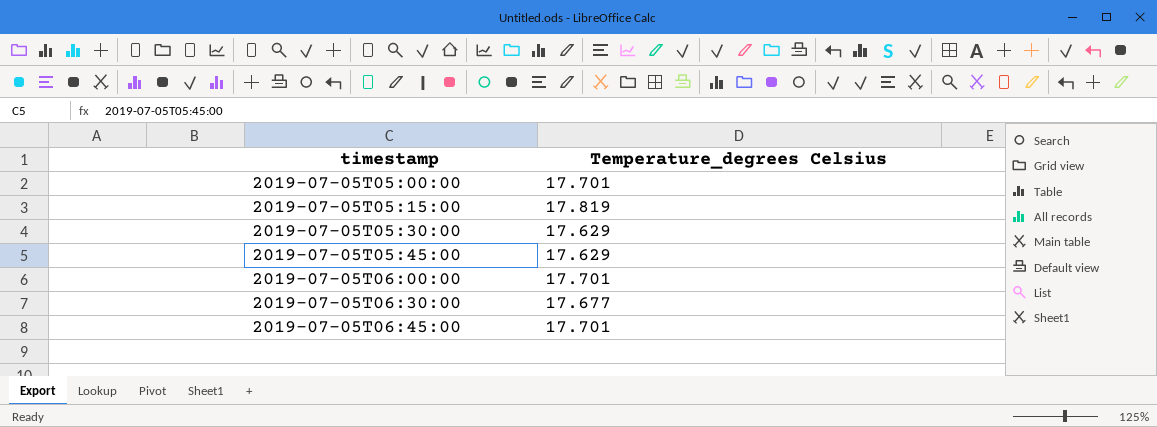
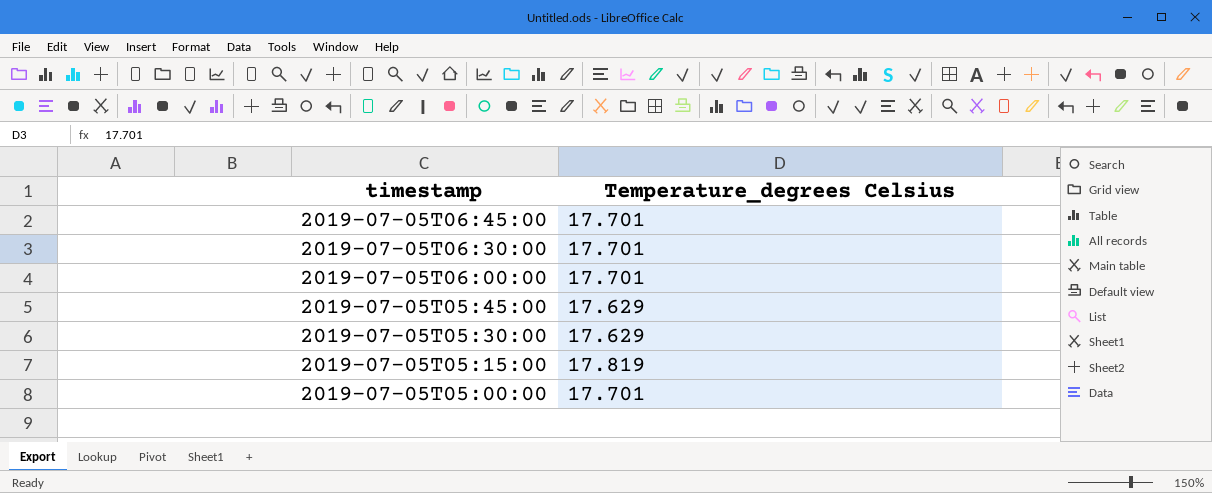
row order: timestamp ascending -> timestamp descending
2019-07-05T06:30:00 | Temperature_degrees Celsius: 17.677 -> 17.701

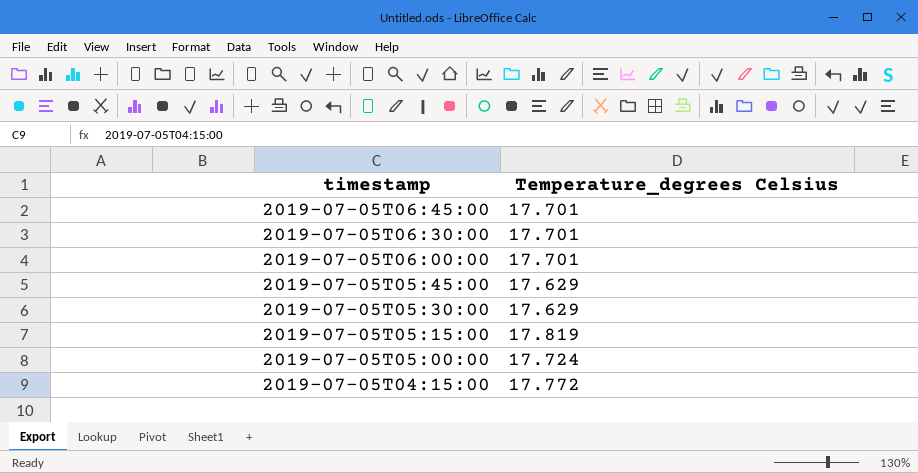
2019-07-05T05:00:00 | Temperature_degrees Celsius: 17.701 -> 17.724
row 2019-07-05T04:15:00: none -> 17.772

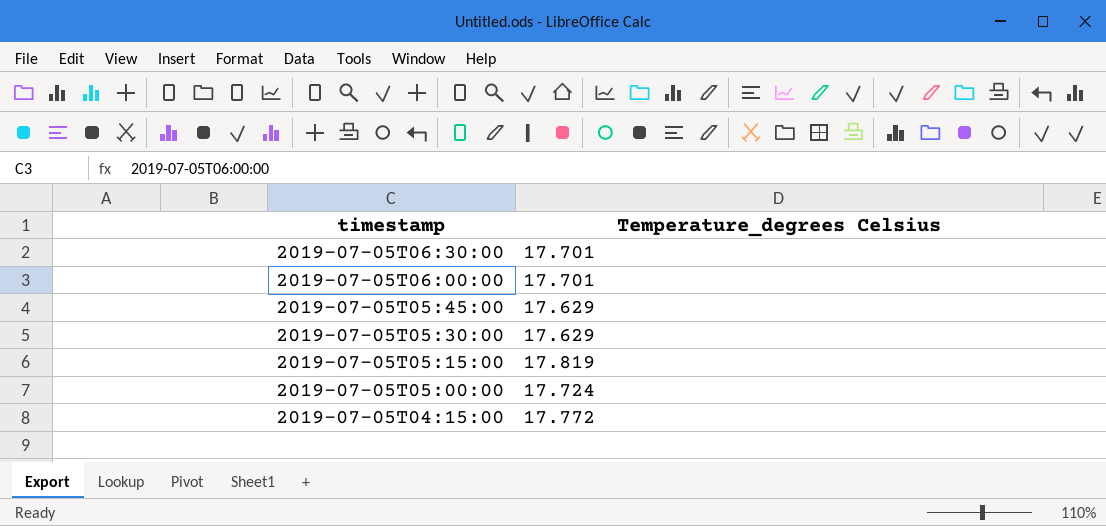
row 2019-07-05T06:45:00: 17.701 -> none

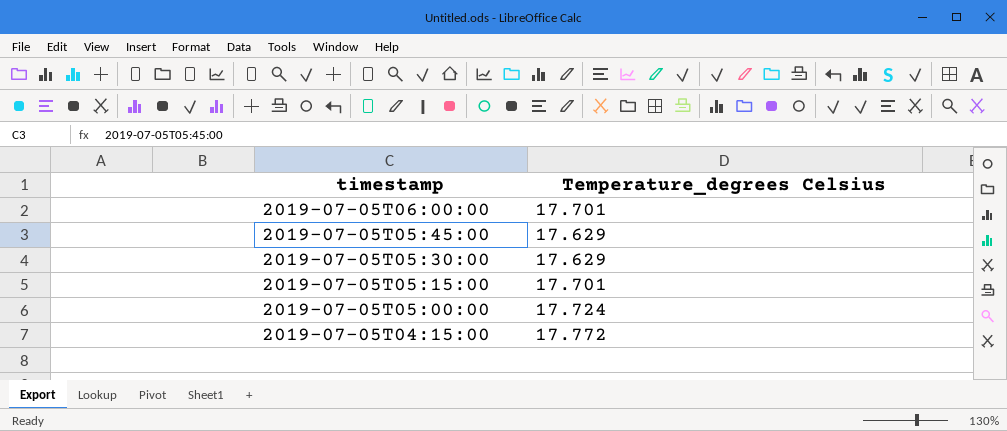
row 2019-07-05T06:30:00: 17.701 -> none
2019-07-05T05:15:00 | Temperature_degrees Celsius: 17.819 -> 17.701

